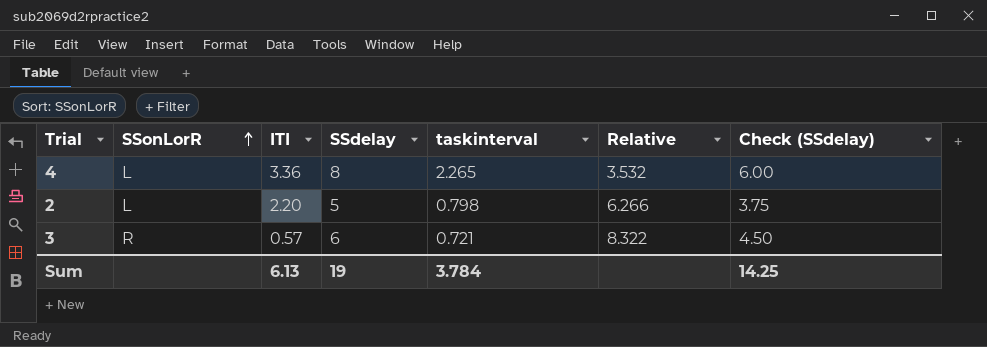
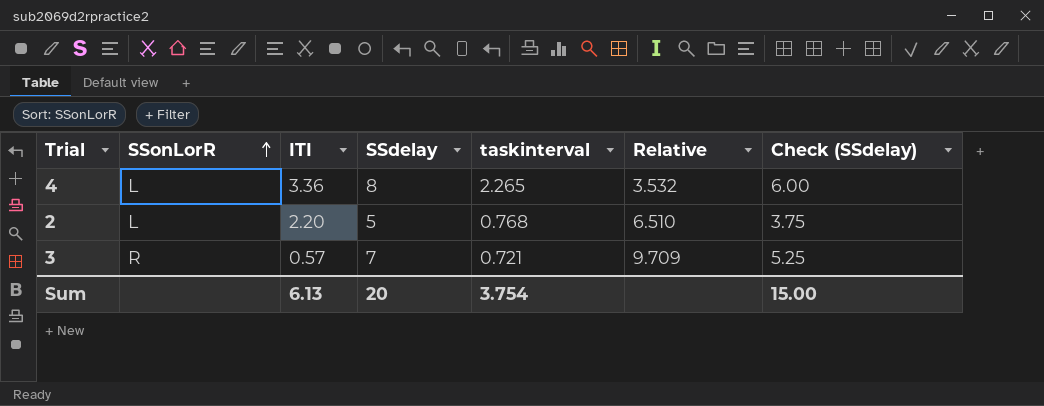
2 | taskinterval: 0.798 -> 0.768
2 | Relative: 6.266 -> 6.510
3 | SSdelay: 6 -> 7
3 | Relative: 8.322 -> 9.709
3 | Check (SSdelay): 4.50 -> 5.25
Sum | SSdelay: 19 -> 20
Sum | taskinterval: 3.784 -> 3.754
Sum | Check (SSdelay): 14.25 -> 15.00

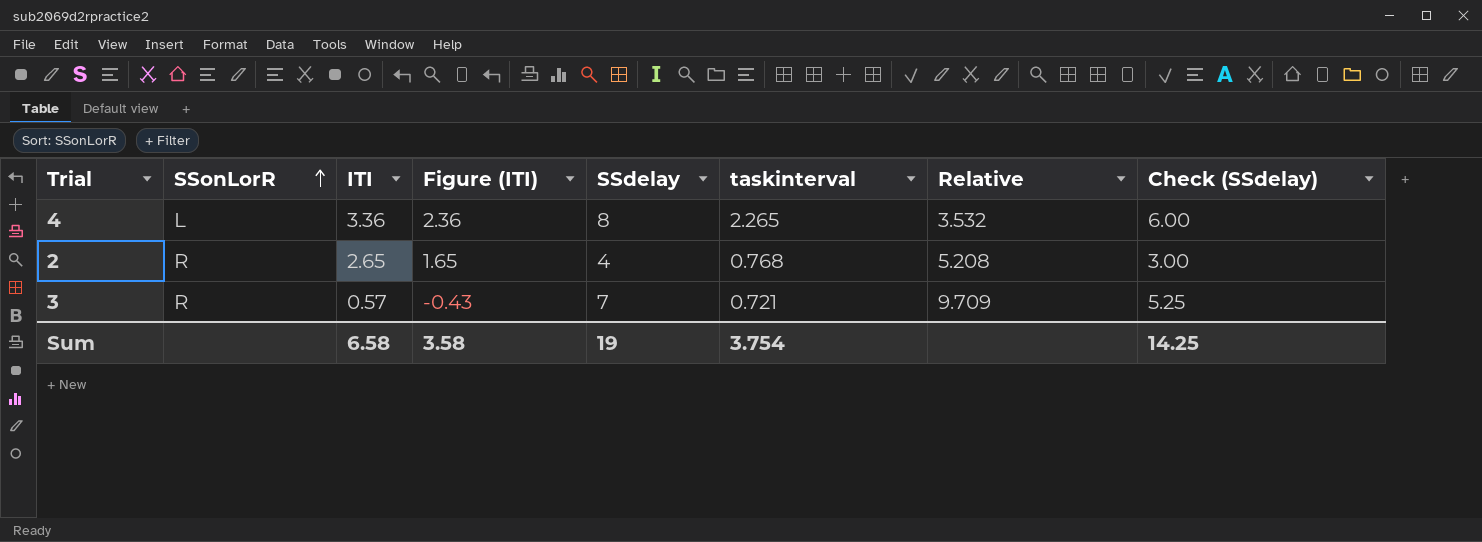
column Figure (ITI) | formula: none -> [ITI] - 1
2 | SSonLorR: L -> R
2 | ITI: 2.20 -> 2.65
2 | SSdelay: 5 -> 4
2 | Relative: 6.510 -> 5.208
2 | Check (SSdelay): 3.75 -> 3.00
Sum | ITI: 6.13 -> 6.58
Sum | SSdelay: 20 -> 19
Sum | Check (SSdelay): 15.00 -> 14.25

